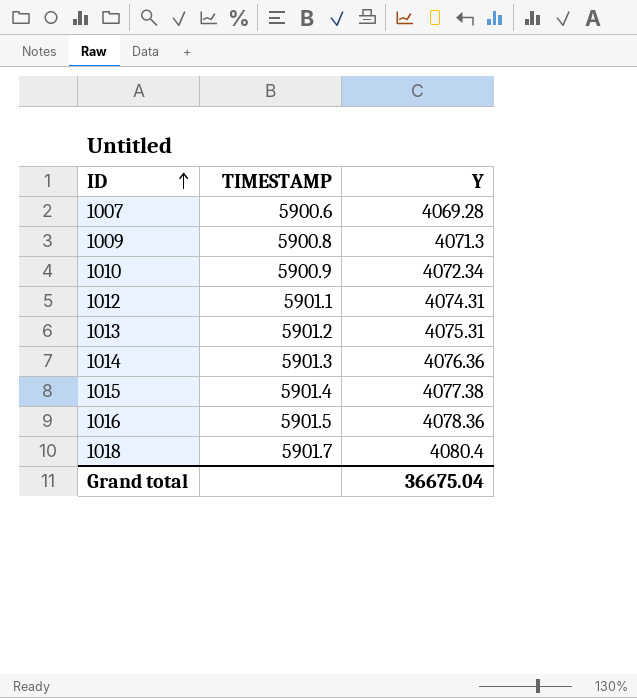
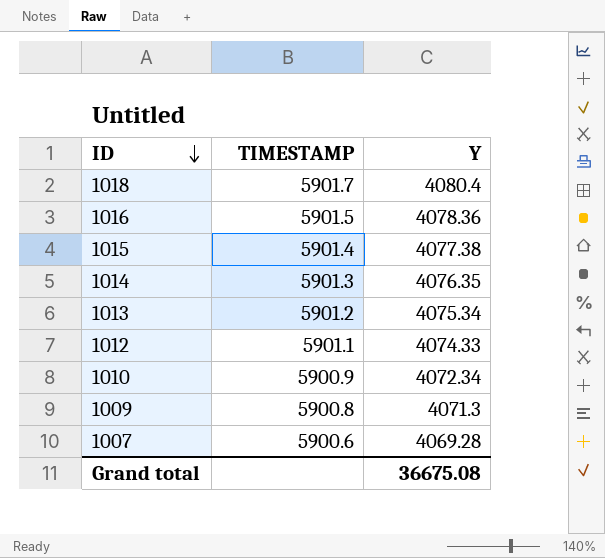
row order: ID ascending -> ID descending
1014 | Y: 4076.36 -> 4076.35
1013 | Y: 4075.31 -> 4075.34
1012 | Y: 4074.31 -> 4074.33
Grand total | Y: 36675.04 -> 36675.08

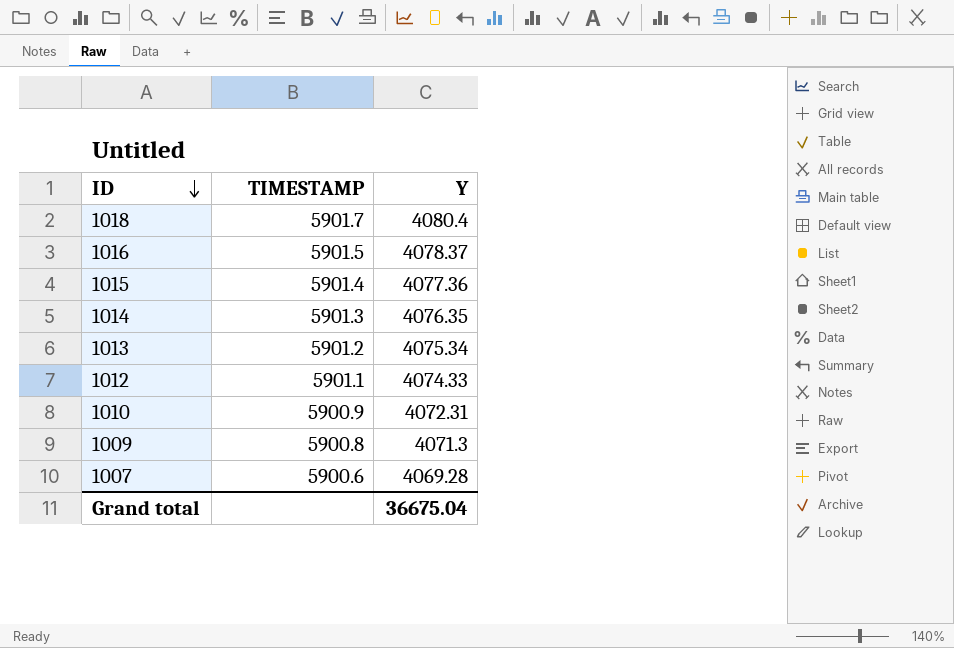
1016 | Y: 4078.36 -> 4078.37
1015 | Y: 4077.38 -> 4077.36
1010 | Y: 4072.34 -> 4072.31
Grand total | Y: 36675.08 -> 36675.04

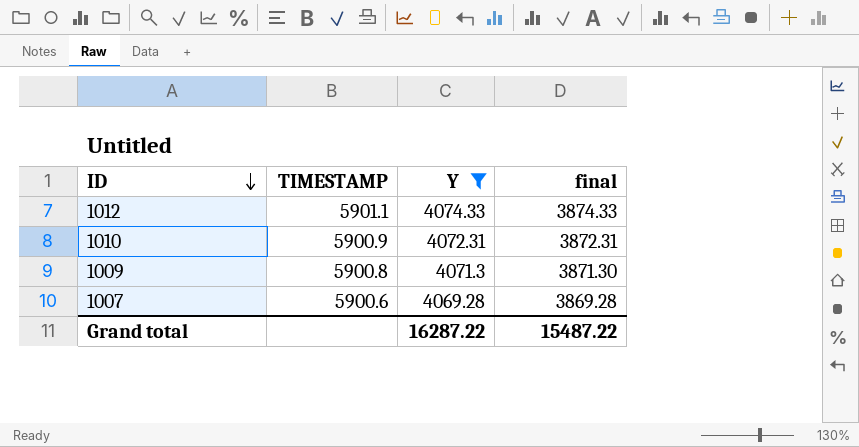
filter: none -> Y <= 4074.33
column final | formula: none -> [Y] - 200
Grand total | Y: 36675.04 -> 16287.22

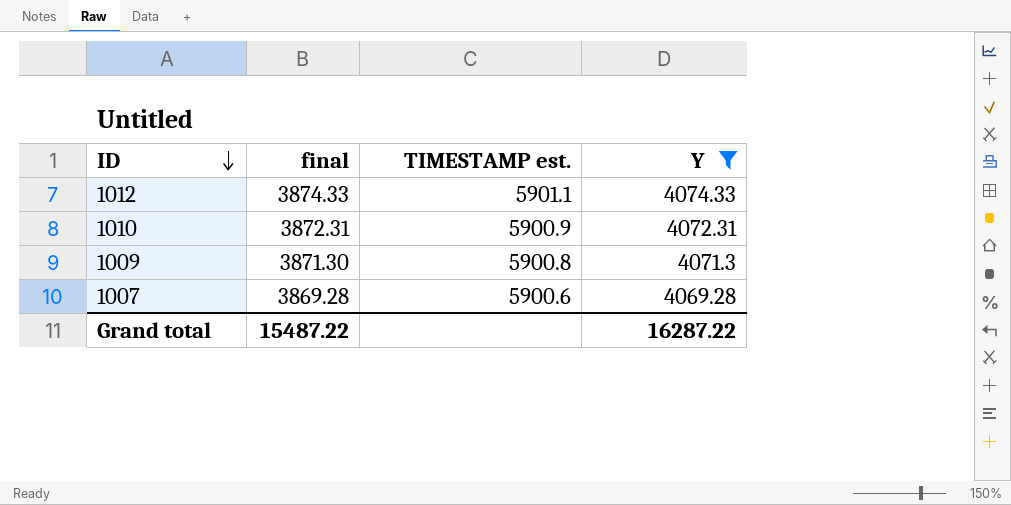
column final | position: 4 -> 2
column name: TIMESTAMP -> TIMESTAMP est.

